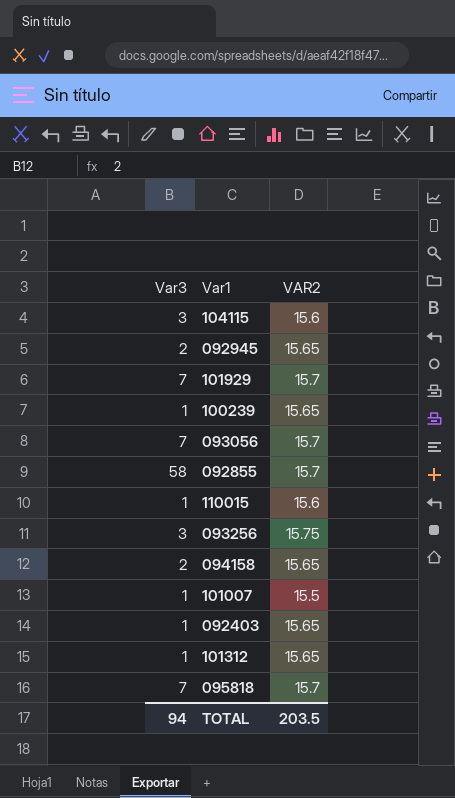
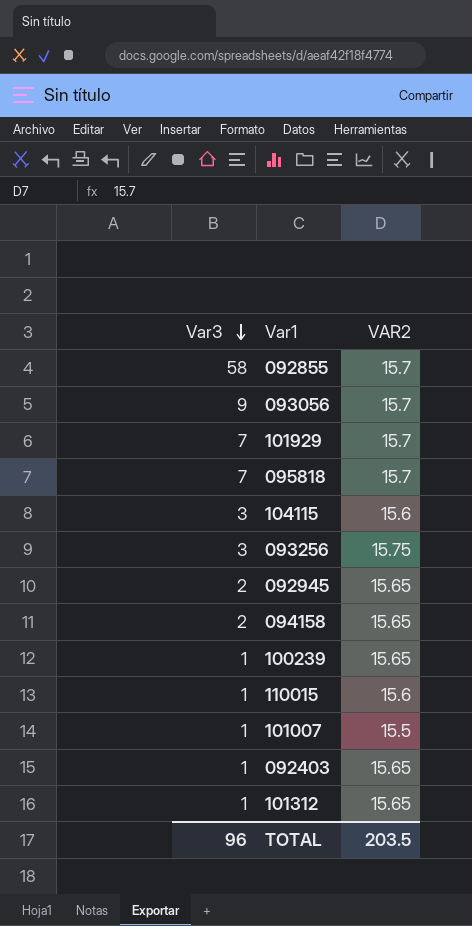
row order: none -> Var3 descending
093056 | Var3: 7 -> 9
TOTAL | Var3: 94 -> 96

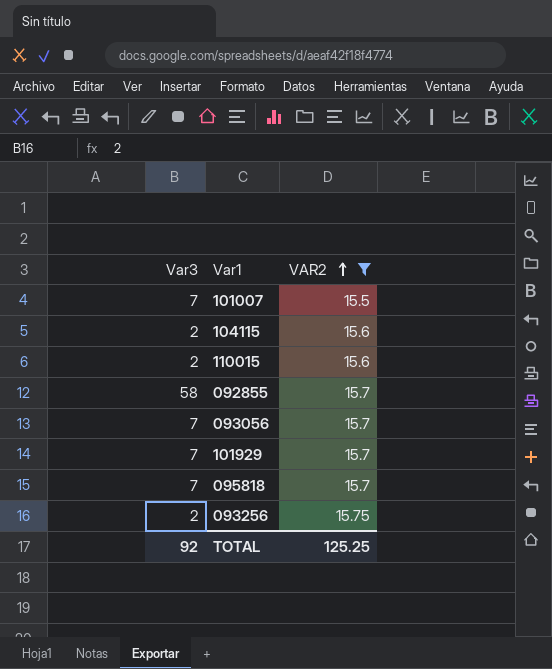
filter: none -> VAR2 != 15.65
row order: Var3 descending -> VAR2 ascending
101007 | Var3: 1 -> 7
104115 | Var3: 3 -> 2
110015 | Var3: 1 -> 2
093056 | Var3: 9 -> 7
093256 | Var3: 3 -> 2
TOTAL | Var3: 96 -> 92
TOTAL | VAR2: 203.5 -> 125.25

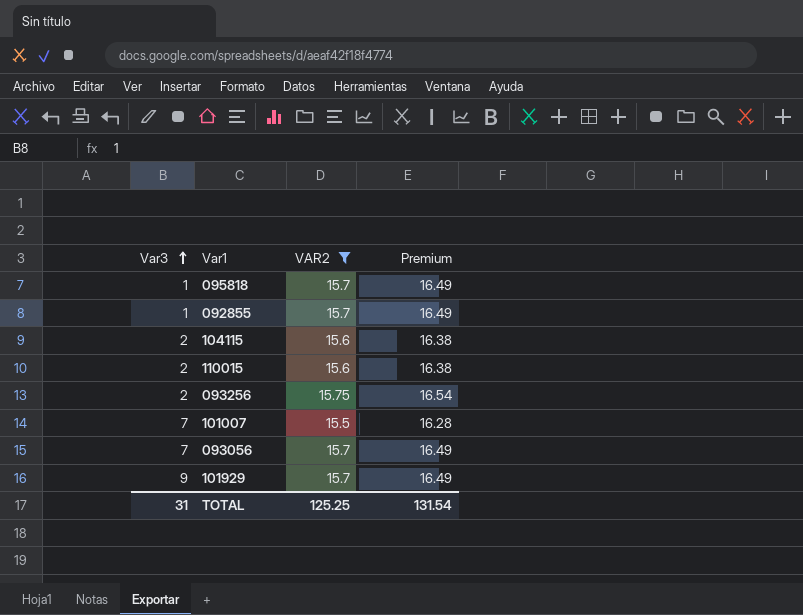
row order: VAR2 ascending -> Var3 ascending
column Premium | formula: none -> [VAR2] * 1.05
095818 | Var3: 7 -> 1
092855 | Var3: 58 -> 1
101929 | Var3: 7 -> 9
TOTAL | Var3: 92 -> 31

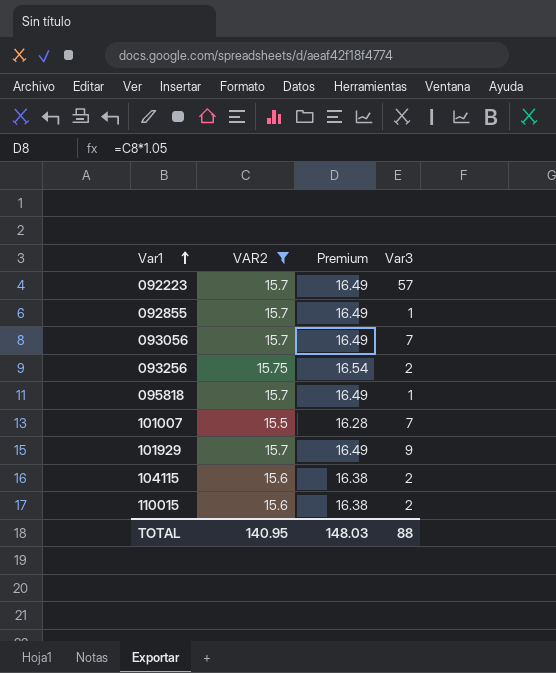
row order: Var3 ascending -> Var1 ascending
column Var3 | position: 1 -> 4
row 092223: none -> 15.7 | 16.49 | 57
TOTAL | VAR2: 125.25 -> 140.95
TOTAL | Premium: 131.54 -> 148.03
TOTAL | Var3: 31 -> 88

